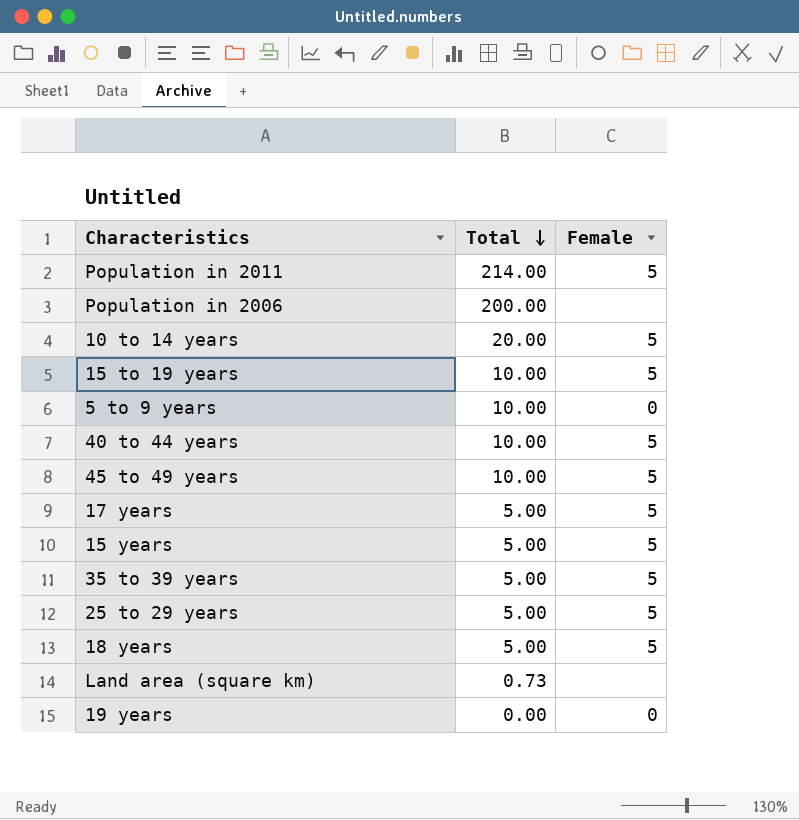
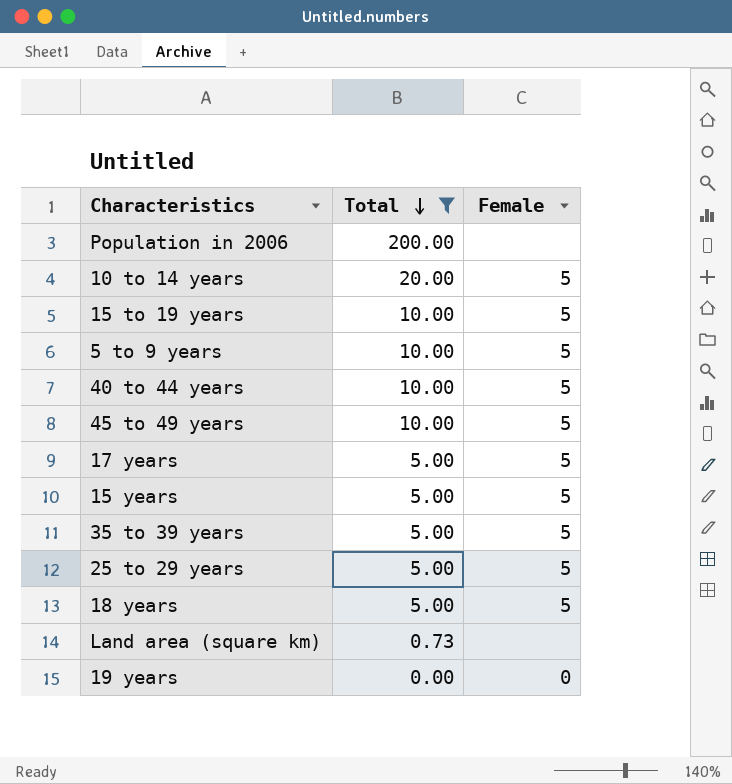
filter: none -> Total != 214.00
5 to 9 years | Female: 0 -> 5

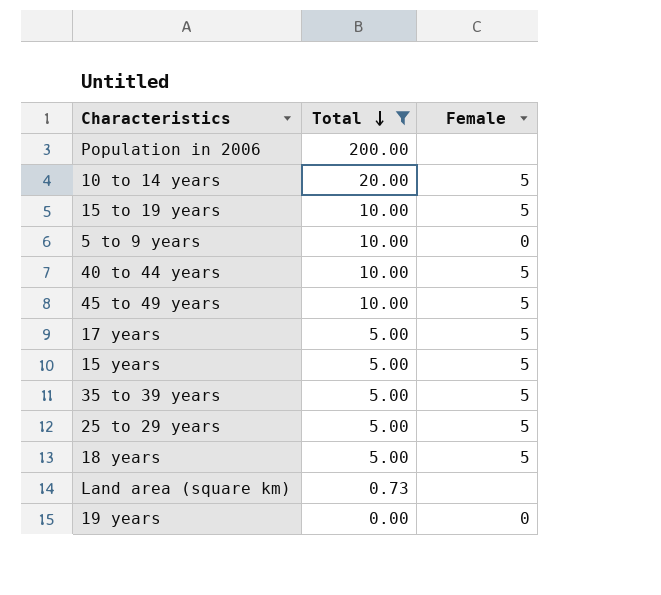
5 to 9 years | Female: 5 -> 0

